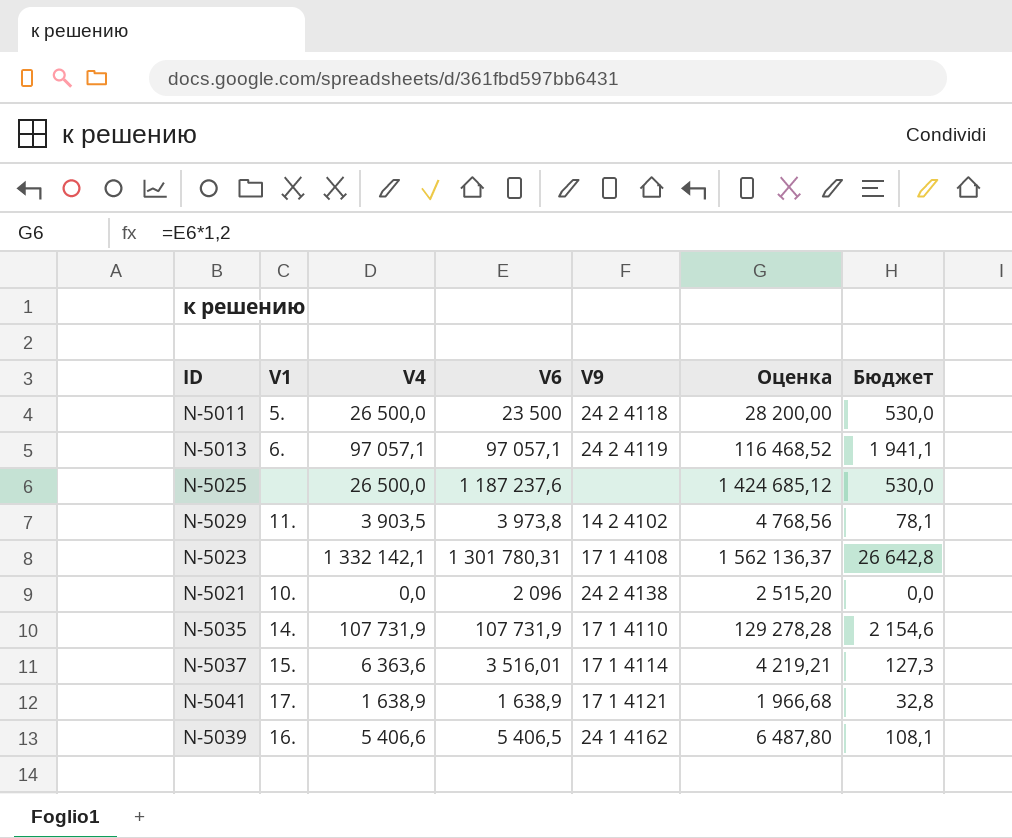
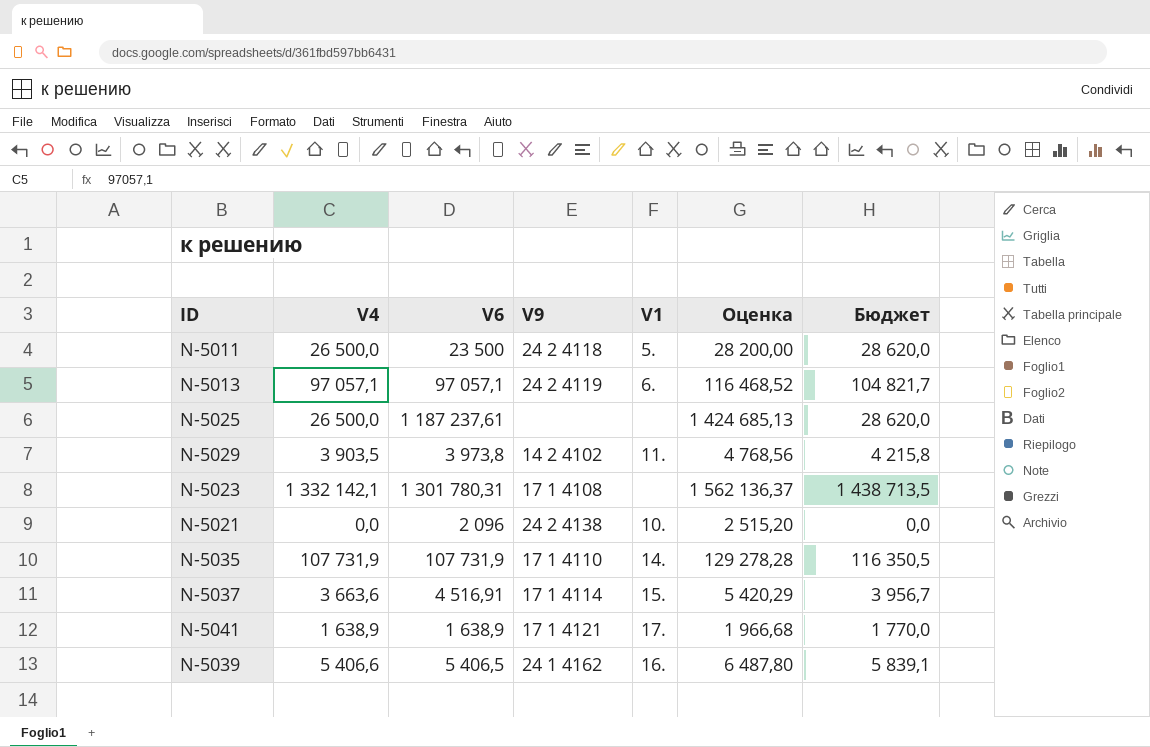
column V1 | position: 2 -> 5
column Бюджет | formula: [V4] * 0,02 -> [V4] * 1,08
N-5025 | V6: 1 187 237,6 -> 1 187 237,61
N-5025 | Оценка: 1 424 685,12 -> 1 424 685,13
N-5037 | V4: 6 363,6 -> 3 663,6
N-5037 | V6: 3 516,01 -> 4 516,91
N-5037 | Оценка: 4 219,21 -> 5 420,29

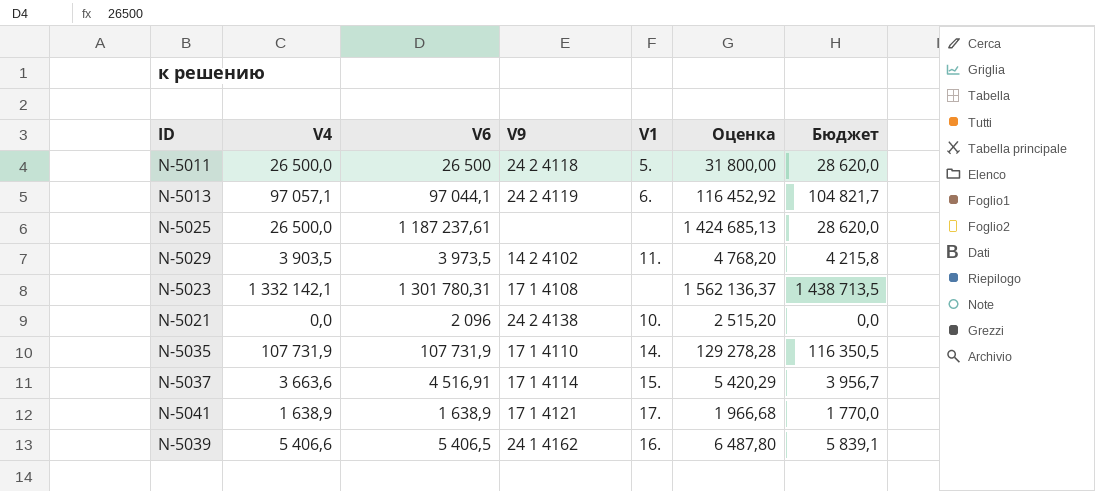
N-5011 | V6: 23 500 -> 26 500
N-5011 | Оценка: 28 200,00 -> 31 800,00
N-5013 | V6: 97 057,1 -> 97 044,1
N-5013 | Оценка: 116 468,52 -> 116 452,92
N-5029 | V6: 3 973,8 -> 3 973,5
N-5029 | Оценка: 4 768,56 -> 4 768,20

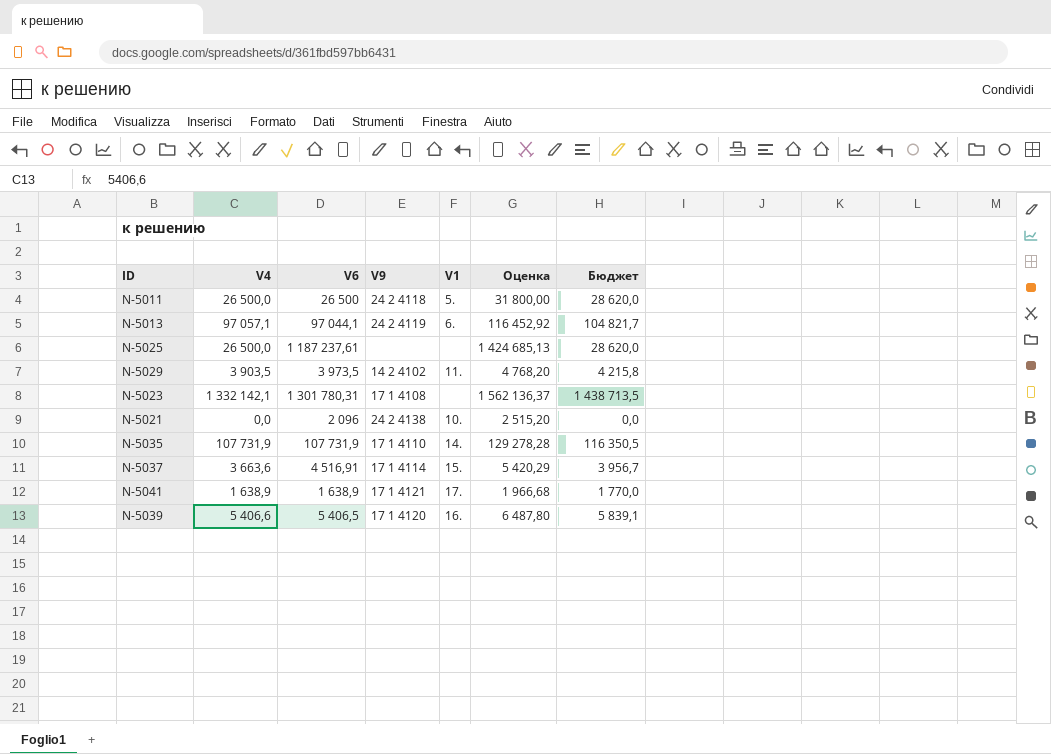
N-5039 | V9: 24 1 4162 -> 17 1 4120

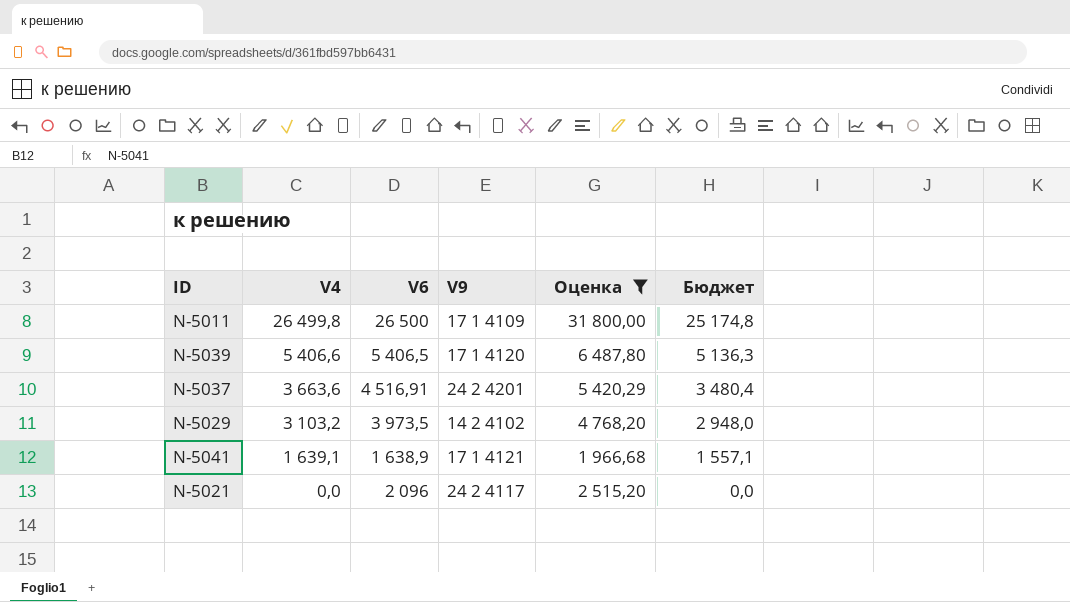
filter: none -> Оценка <= 31 800,00
row order: none -> V4 descending
column V1 | position: 5 -> none
column Бюджет | formula: [V4] * 1,08 -> [V4] * 0,95
N-5011 | V4: 26 500,0 -> 26 499,8
N-5011 | V9: 24 2 4118 -> 17 1 4109
N-5037 | V9: 17 1 4114 -> 24 2 4201
N-5029 | V4: 3 903,5 -> 3 103,2
N-5041 | V4: 1 638,9 -> 1 639,1
N-5021 | V9: 24 2 4138 -> 24 2 4117

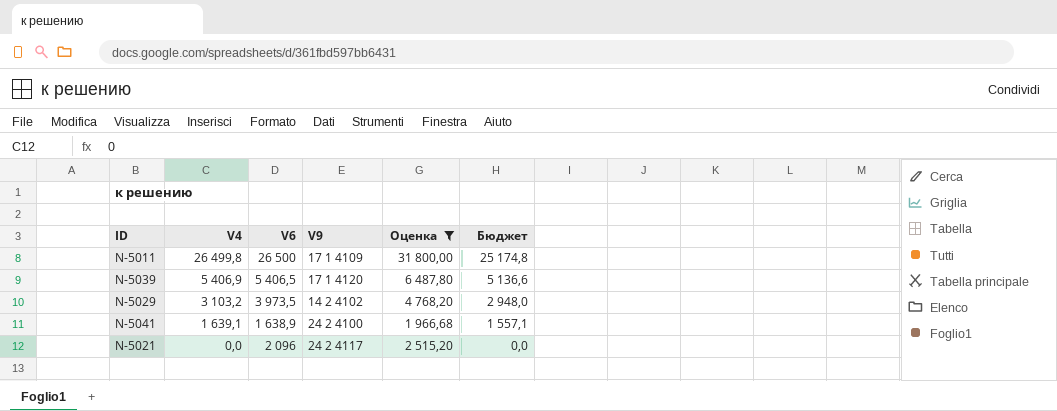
row N-5037: 3 663,6 | 4 516,91 | 24 2 4201 | 5 420,29 | 3 480,4 -> none
N-5039 | V4: 5 406,6 -> 5 406,9
N-5039 | Бюджет: 5 136,3 -> 5 136,6
N-5041 | V9: 17 1 4121 -> 24 2 4100

